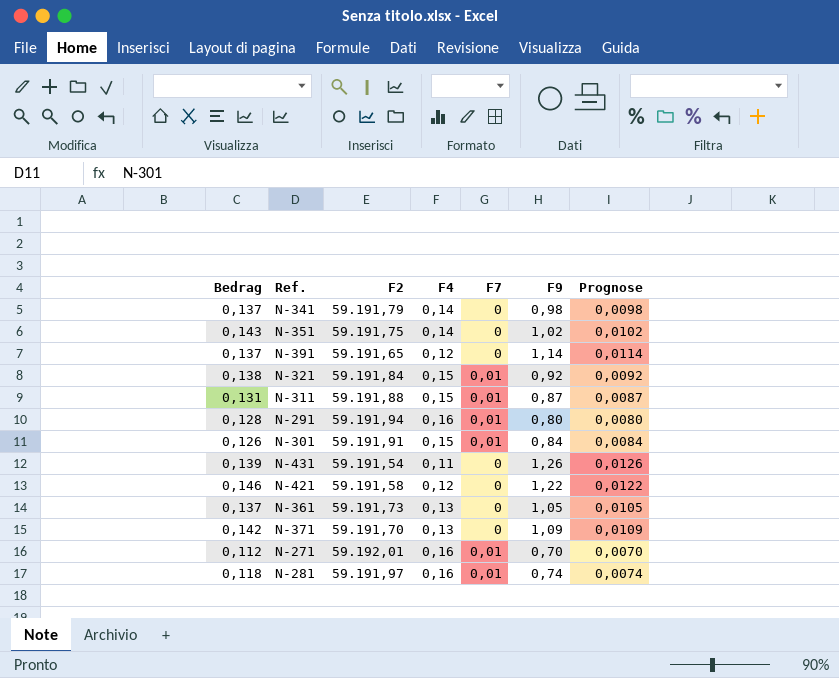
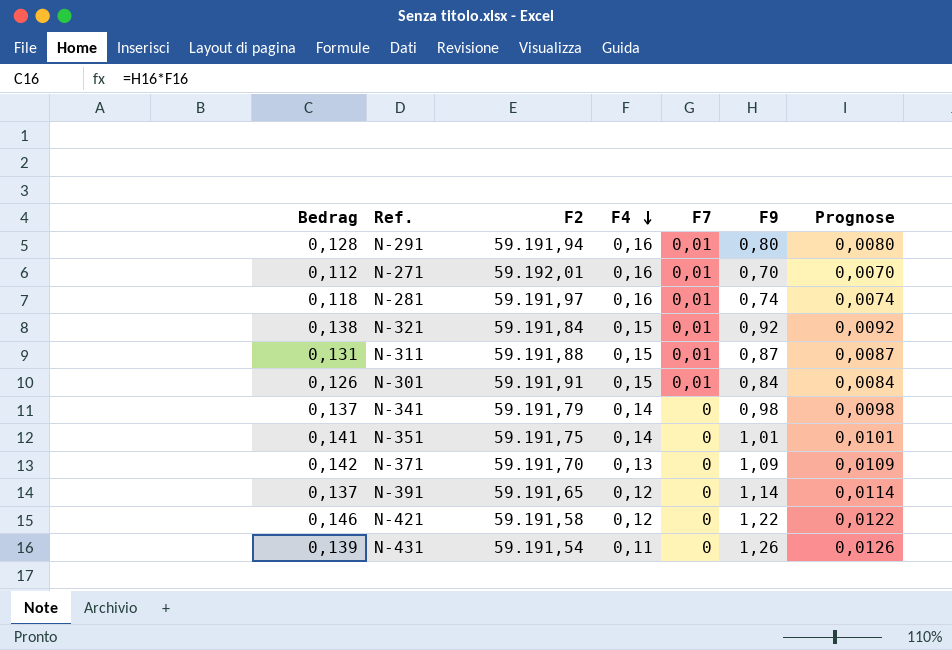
row order: none -> F4 descending
row N-361: 0,137 | 59.191,73 | 0,13 | 0 | 1,05 | 0,0105 -> none
N-351 | Bedrag: 0,143 -> 0,141
N-351 | F9: 1,02 -> 1,01
N-351 | Prognose: 0,0102 -> 0,0101

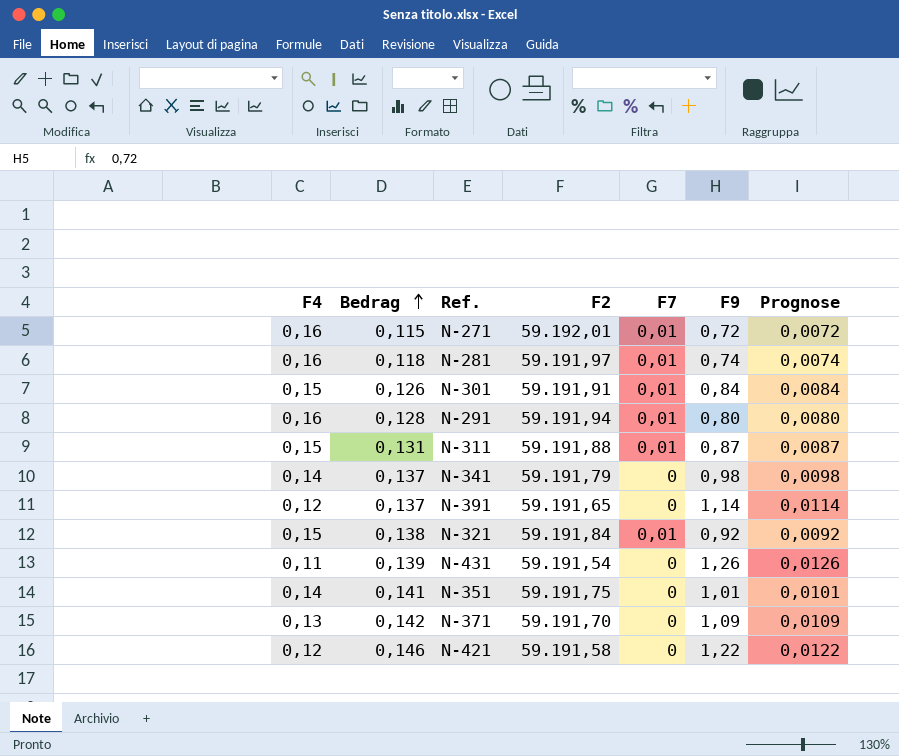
row order: F4 descending -> Bedrag ascending
column F4 | position: 4 -> 1
N-271 | Bedrag: 0,112 -> 0,115
N-271 | F9: 0,70 -> 0,72
N-271 | Prognose: 0,0070 -> 0,0072

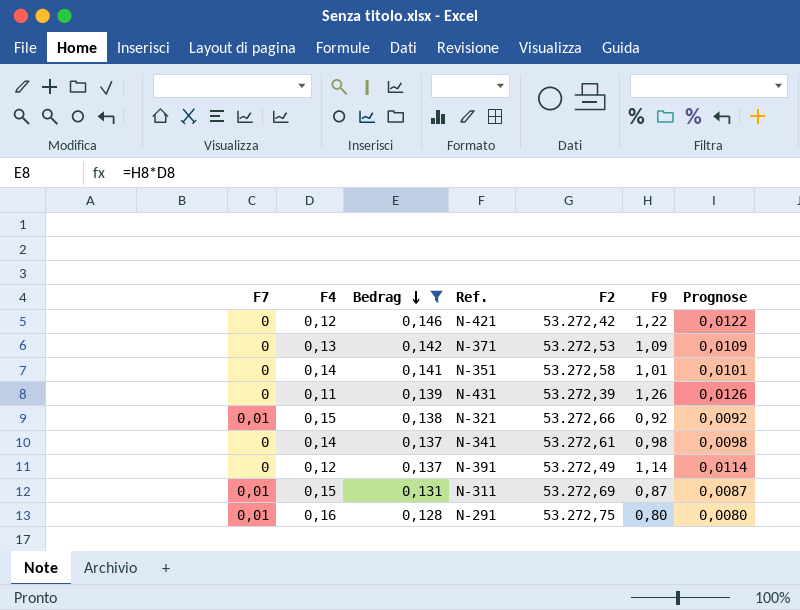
filter: none -> Bedrag >= 0,128
row order: Bedrag ascending -> Bedrag descending
column F7 | position: 5 -> 1
N-421 | F2: 59.191,58 -> 53.272,42
N-371 | F2: 59.191,70 -> 53.272,53
N-351 | F2: 59.191,75 -> 53.272,58
N-431 | F2: 59.191,54 -> 53.272,39
N-321 | F2: 59.191,84 -> 53.272,66
N-341 | F2: 59.191,79 -> 53.272,61
N-391 | F2: 59.191,65 -> 53.272,49
N-311 | F2: 59.191,88 -> 53.272,69
N-291 | F2: 59.191,94 -> 53.272,75

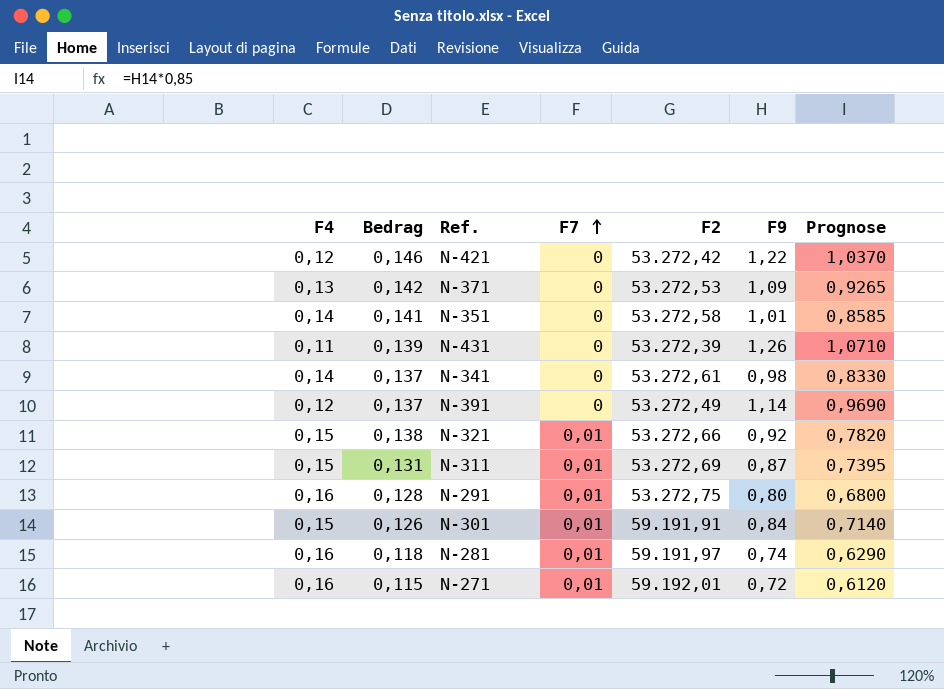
filter: Bedrag >= 0,128 -> none
row order: Bedrag descending -> F7 ascending
column F7 | position: 1 -> 4
column Prognose | formula: [F9] * 0,01 -> [F9] * 0,85

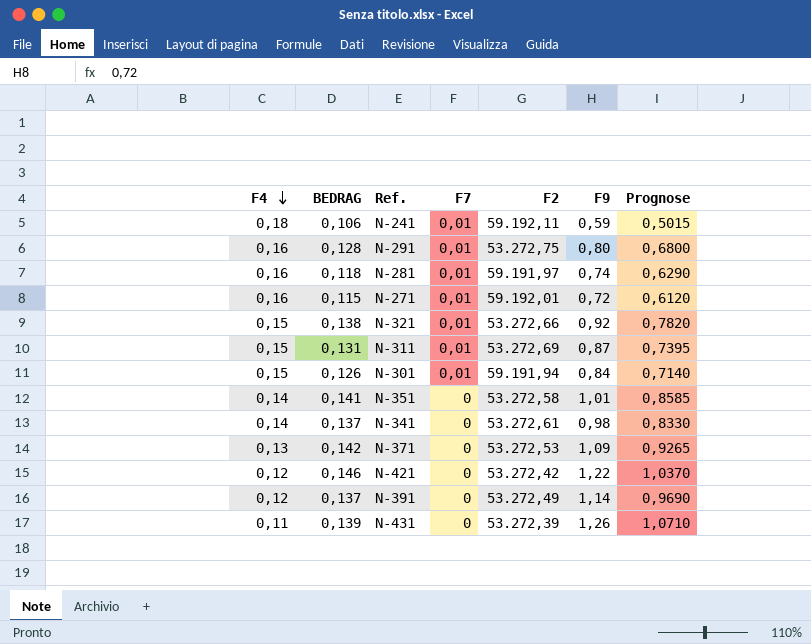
row order: F7 ascending -> F4 descending
column name: Bedrag -> BEDRAG
row N-241: none -> 0,18 | 0,106 | 0,01 | 59.192,11 | 0,59 | 0,5015
N-301 | F2: 59.191,91 -> 59.191,94

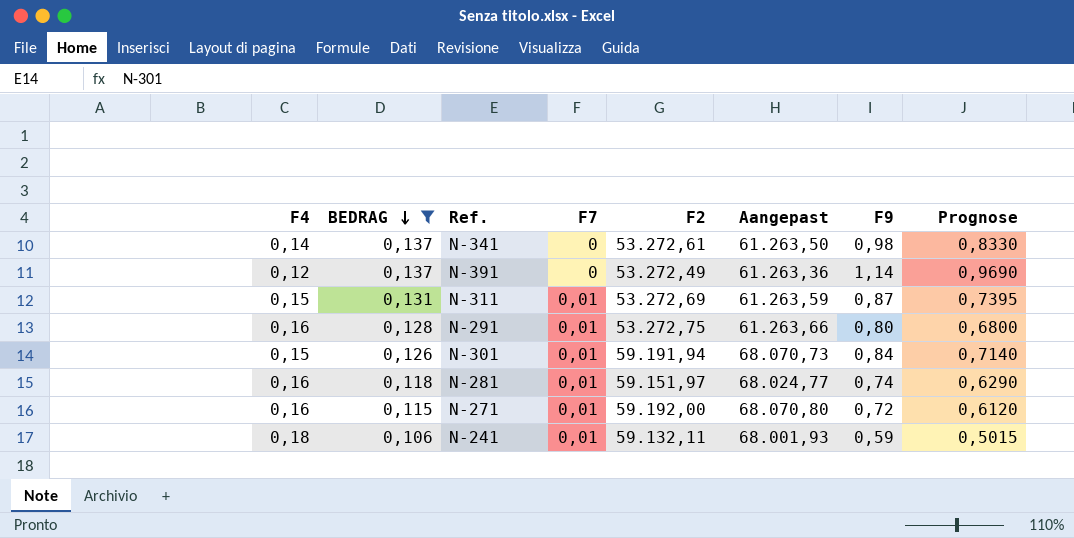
filter: none -> BEDRAG <= 0,137
row order: F4 descending -> BEDRAG descending
column Aangepast | formula: none -> [F2] * 1,15
N-281 | F2: 59.191,97 -> 59.151,97
N-271 | F2: 59.192,01 -> 59.192,00
N-241 | F2: 59.192,11 -> 59.132,11

